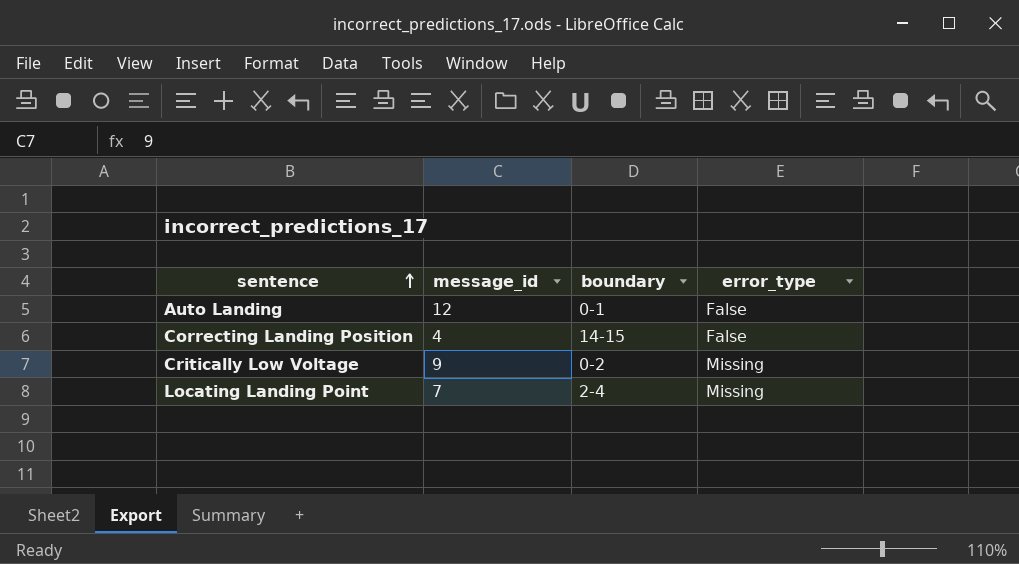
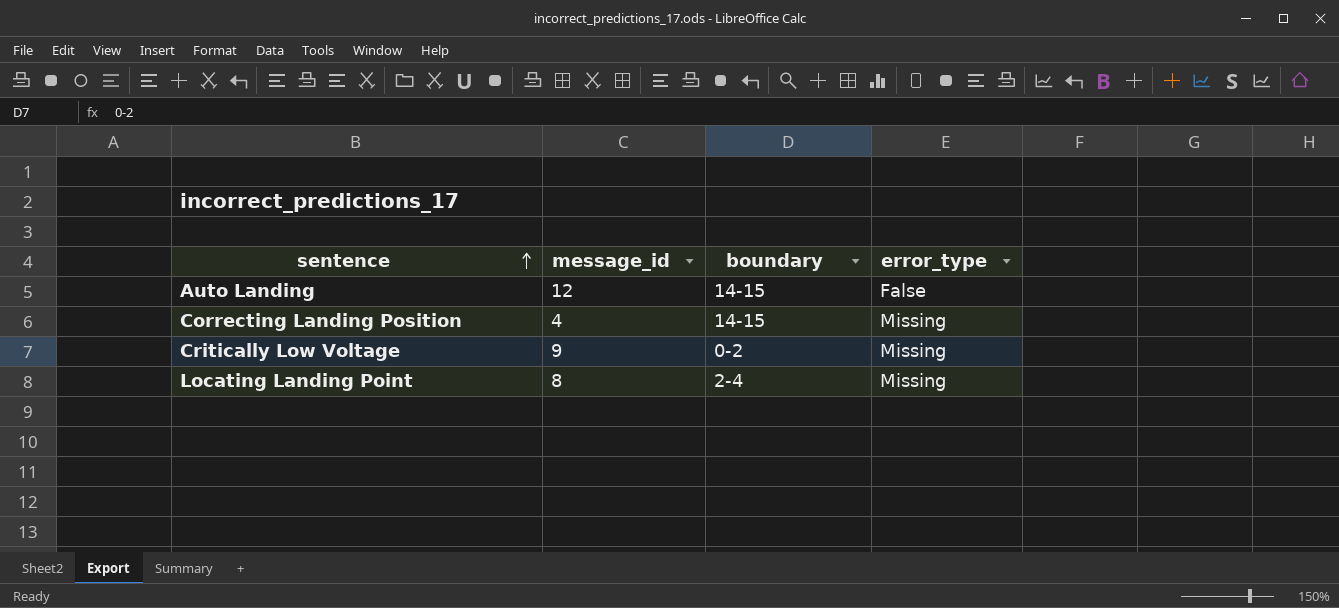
Auto Landing | boundary: 0-1 -> 14-15
Correcting Landing Position | error_type: False -> Missing
Locating Landing Point | message_id: 7 -> 8

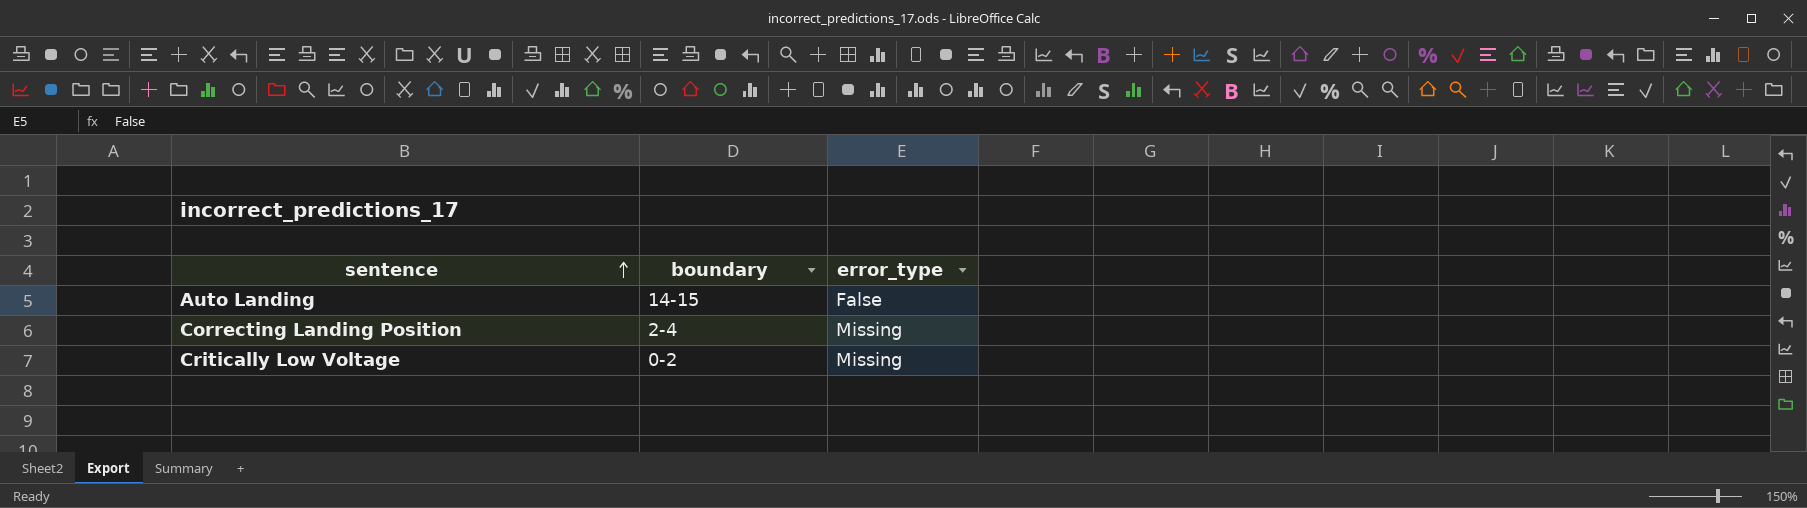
column message_id | position: 2 -> none
row Locating Landing Point: 8 | 2-4 | Missing -> none
Correcting Landing Position | boundary: 14-15 -> 2-4

